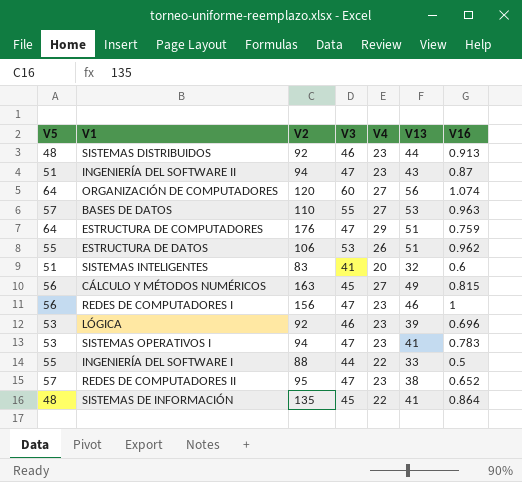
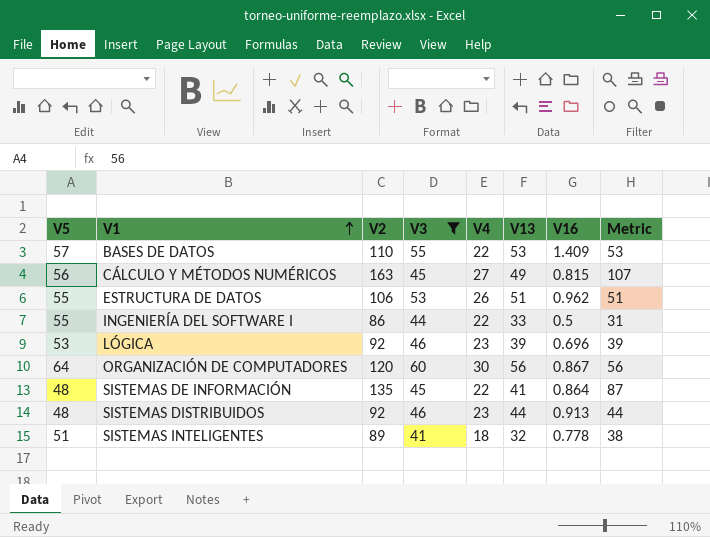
filter: none -> V3 != 47
row order: none -> V1 ascending
column Metric | formula: none -> [V2] - [V5]
BASES DE DATOS | V4: 27 -> 22
BASES DE DATOS | V16: 0.963 -> 1.409
INGENIERÍA DEL SOFTWARE I | V2: 88 -> 86
ORGANIZACIÓN DE COMPUTADORES | V4: 27 -> 30
ORGANIZACIÓN DE COMPUTADORES | V16: 1.074 -> 0.867
SISTEMAS INTELIGENTES | V2: 83 -> 89
SISTEMAS INTELIGENTES | V4: 20 -> 18
SISTEMAS INTELIGENTES | V16: 0.6 -> 0.778

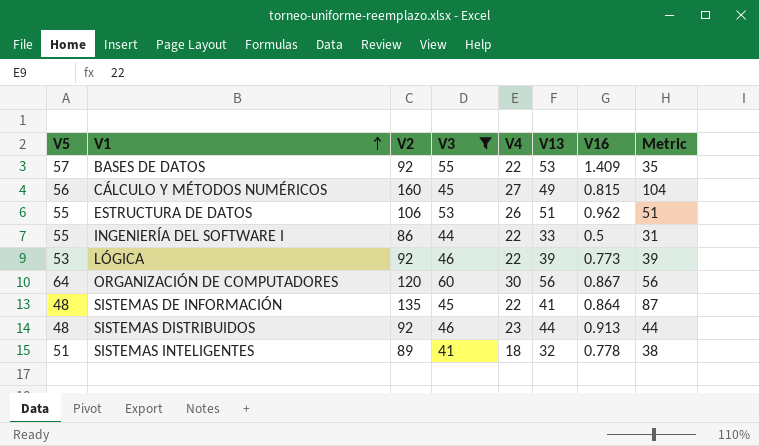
BASES DE DATOS | V2: 110 -> 92
BASES DE DATOS | Metric: 53 -> 35
CÁLCULO Y MÉTODOS NUMÉRICOS | V2: 163 -> 160
CÁLCULO Y MÉTODOS NUMÉRICOS | Metric: 107 -> 104
LÓGICA | V4: 23 -> 22
LÓGICA | V16: 0.696 -> 0.773

